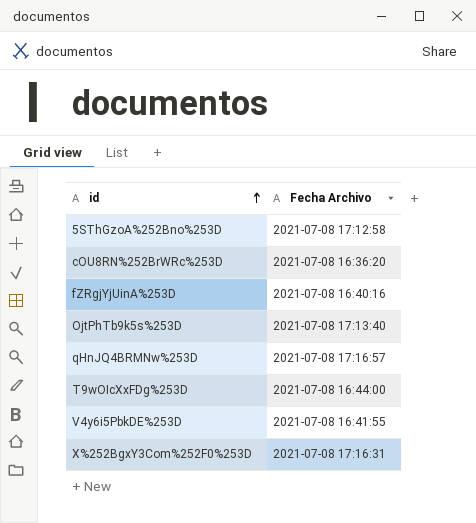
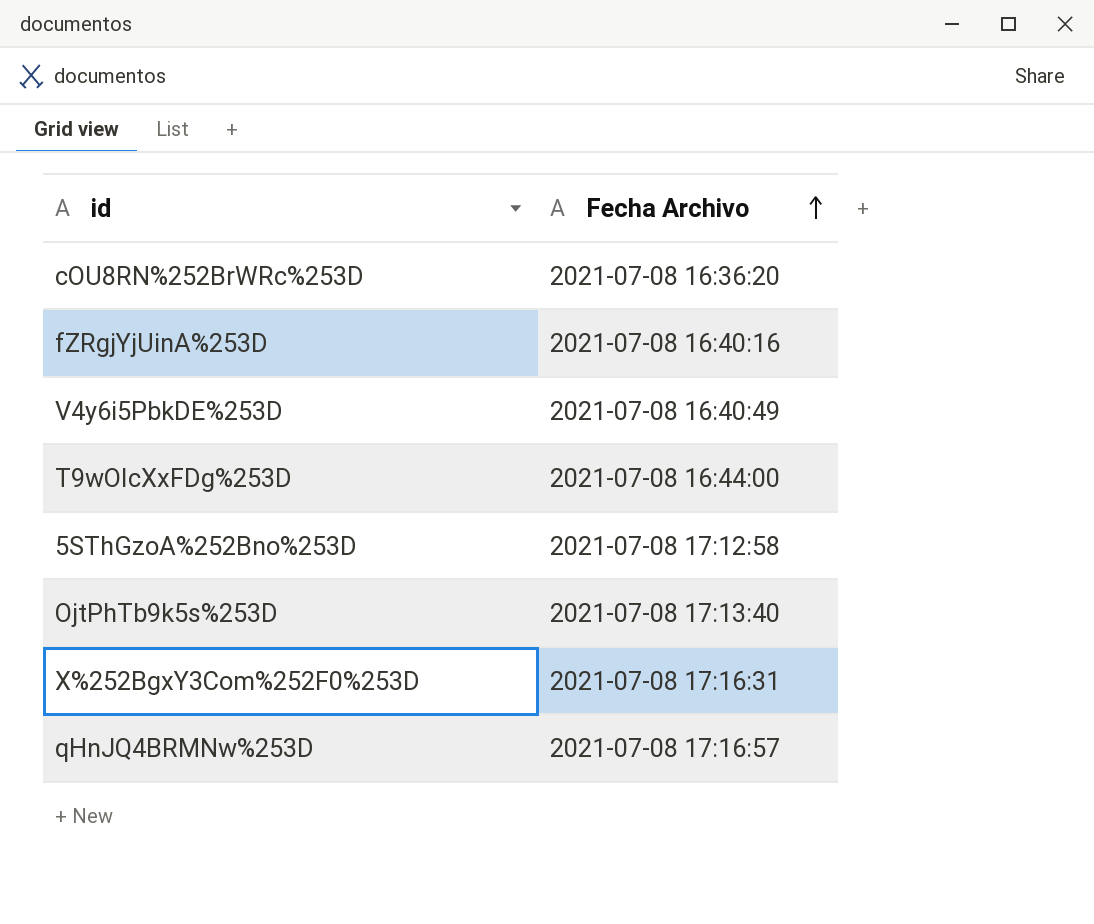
row order: id ascending -> Fecha Archivo ascending
V4y6i5PbkDE%253D | Fecha Archivo: 2021-07-08 16:41:55 -> 2021-07-08 16:40:49

